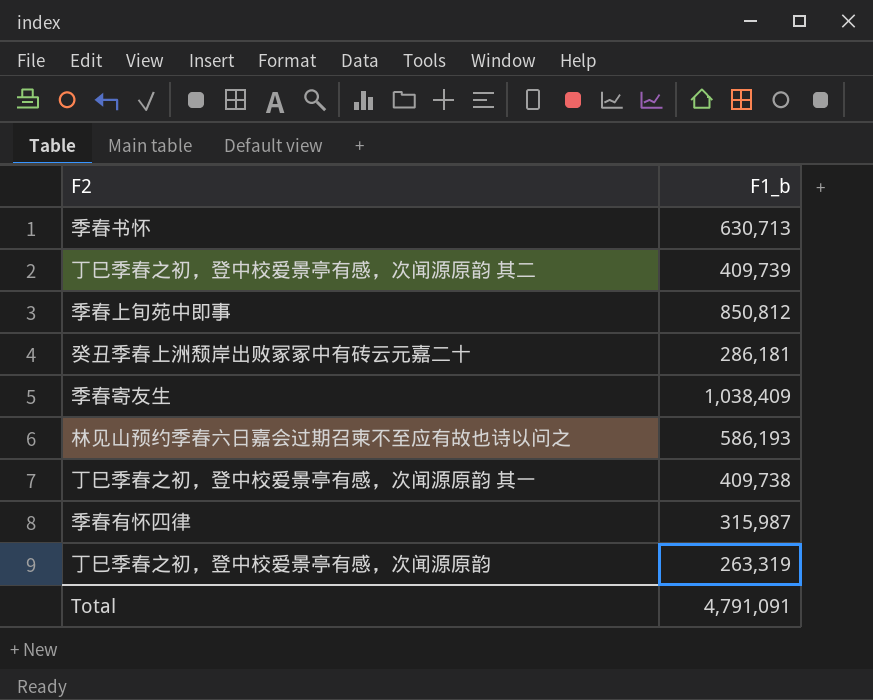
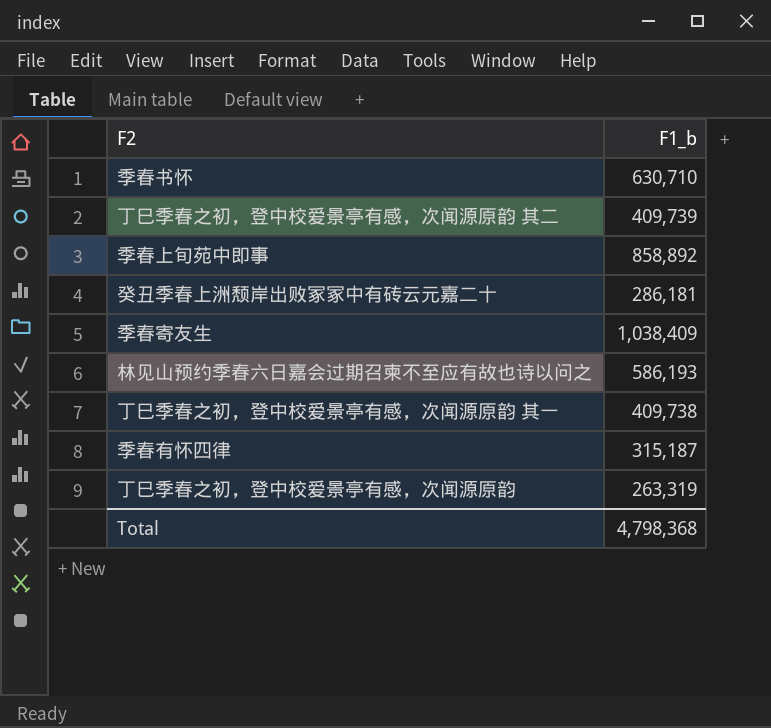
季春书怀 | F1_b: 630,713 -> 630,710
季春上旬苑中即事 | F1_b: 850,812 -> 858,892
季春有怀四律 | F1_b: 315,987 -> 315,187
Total | F1_b: 4,791,091 -> 4,798,368

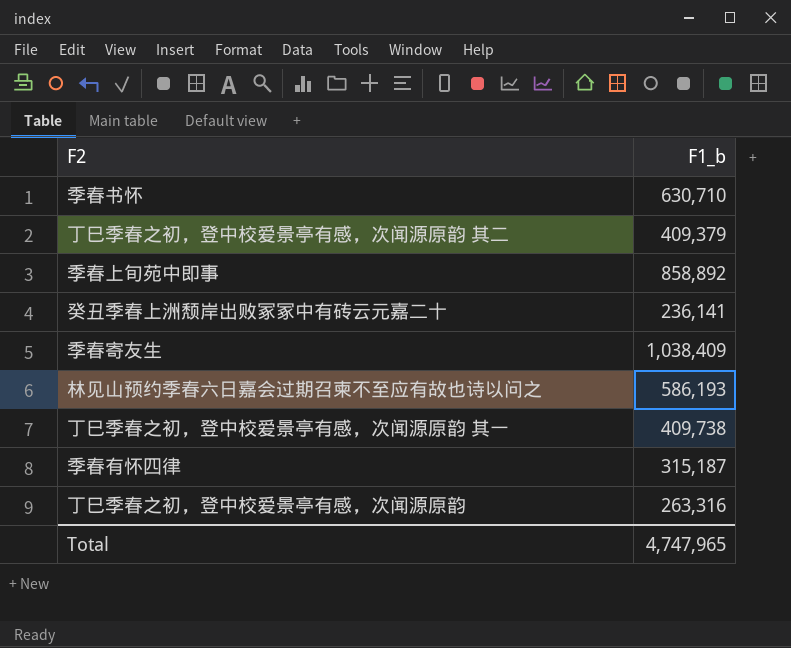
丁巳季春之初，登中校爱景亭有感，次闻源原韵 其二 | F1_b: 409,739 -> 409,379
癸丑季春上洲颓岸出败冢冢中有砖云元嘉二十 | F1_b: 286,181 -> 236,141
丁巳季春之初，登中校爱景亭有感，次闻源原韵 | F1_b: 263,319 -> 263,316
Total | F1_b: 4,798,368 -> 4,747,965

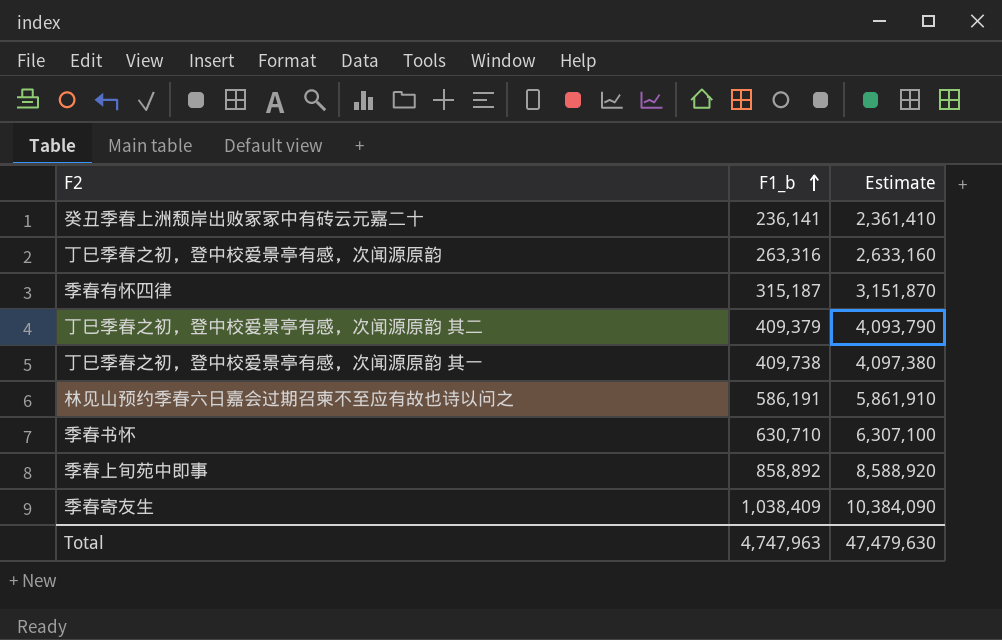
row order: none -> F1_b ascending
column Estimate | formula: none -> [F1_b] * 10
林见山预约季春六日嘉会过期召柬不至应有故也诗以问之 | F1_b: 586,193 -> 586,191
Total | F1_b: 4,747,965 -> 4,747,963

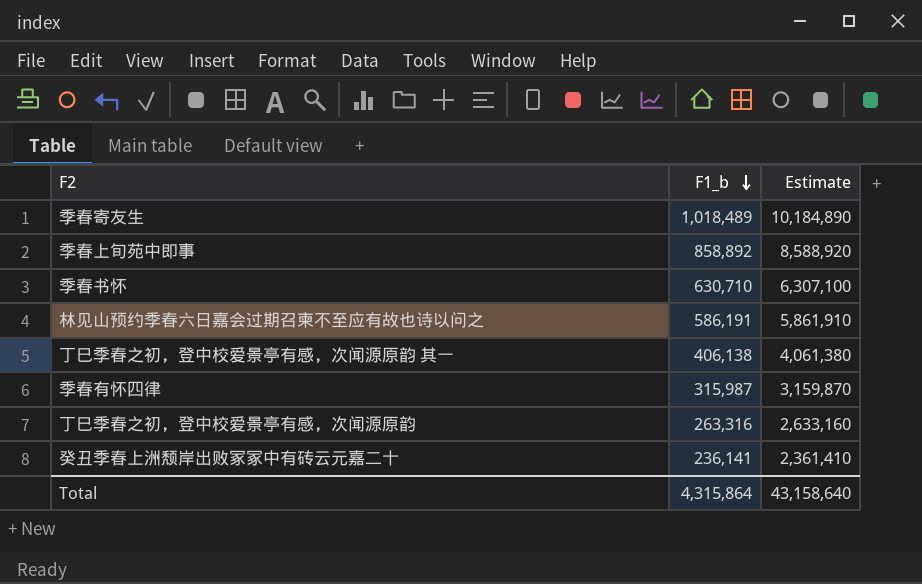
row order: F1_b ascending -> F1_b descending
row 丁巳季春之初，登中校爱景亭有感，次闻源原韵 其二: 409,379 | 4,093,790 -> none
季春寄友生 | F1_b: 1,038,409 -> 1,018,489
季春寄友生 | Estimate: 10,384,090 -> 10,184,890
丁巳季春之初，登中校爱景亭有感，次闻源原韵 其一 | F1_b: 409,738 -> 406,138
丁巳季春之初，登中校爱景亭有感，次闻源原韵 其一 | Estimate: 4,097,380 -> 4,061,380
季春有怀四律 | F1_b: 315,187 -> 315,987
季春有怀四律 | Estimate: 3,151,870 -> 3,159,870
Total | F1_b: 4,747,963 -> 4,315,864
Total | Estimate: 47,479,630 -> 43,158,640

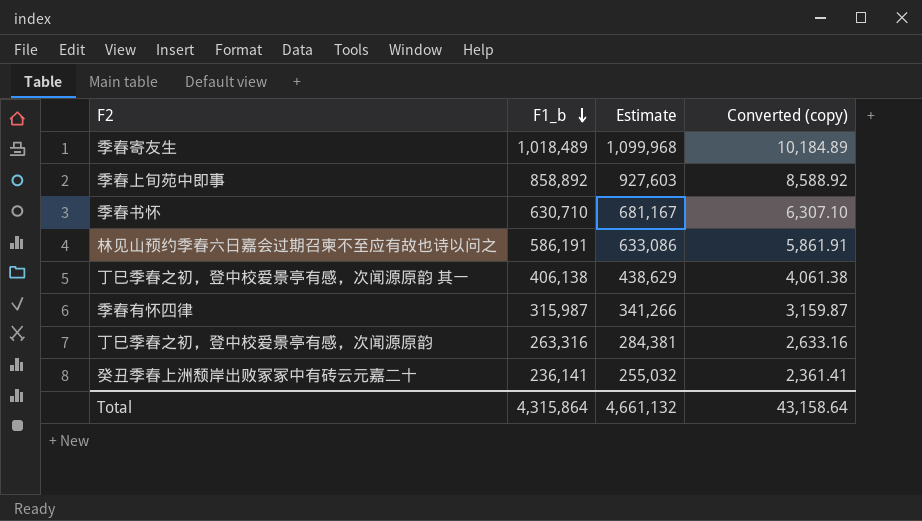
column Estimate | formula: [F1_b] * 10 -> [F1_b] * 1.08
column Converted (copy) | formula: none -> [F1_b] * 0.01
Total | Estimate: 43,158,640 -> 4,661,132

